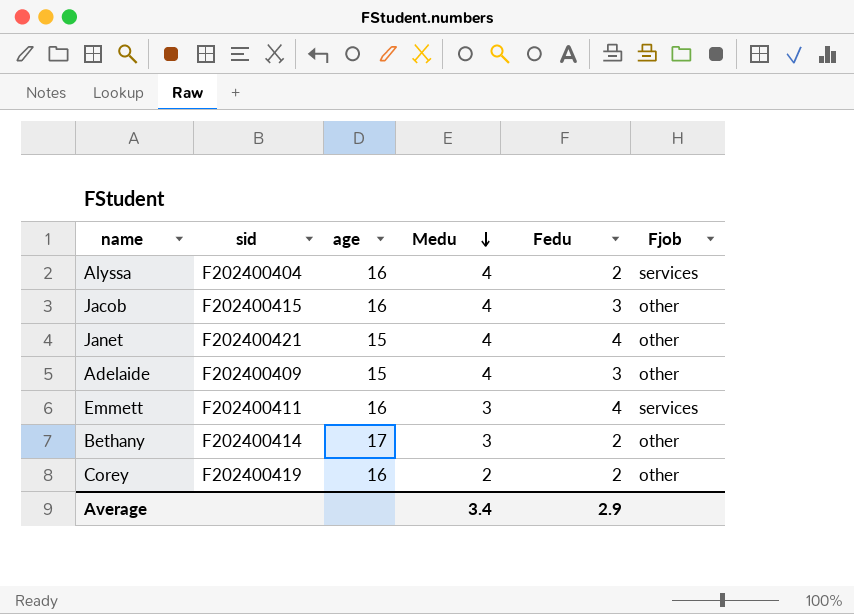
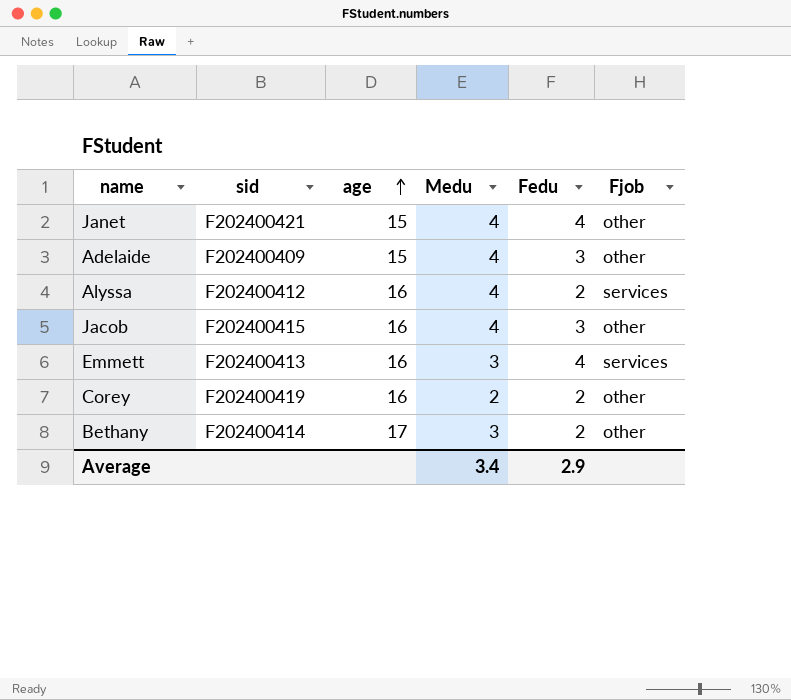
row order: Medu descending -> age ascending
Alyssa | sid: F202400404 -> F202400412
Emmett | sid: F202400411 -> F202400413

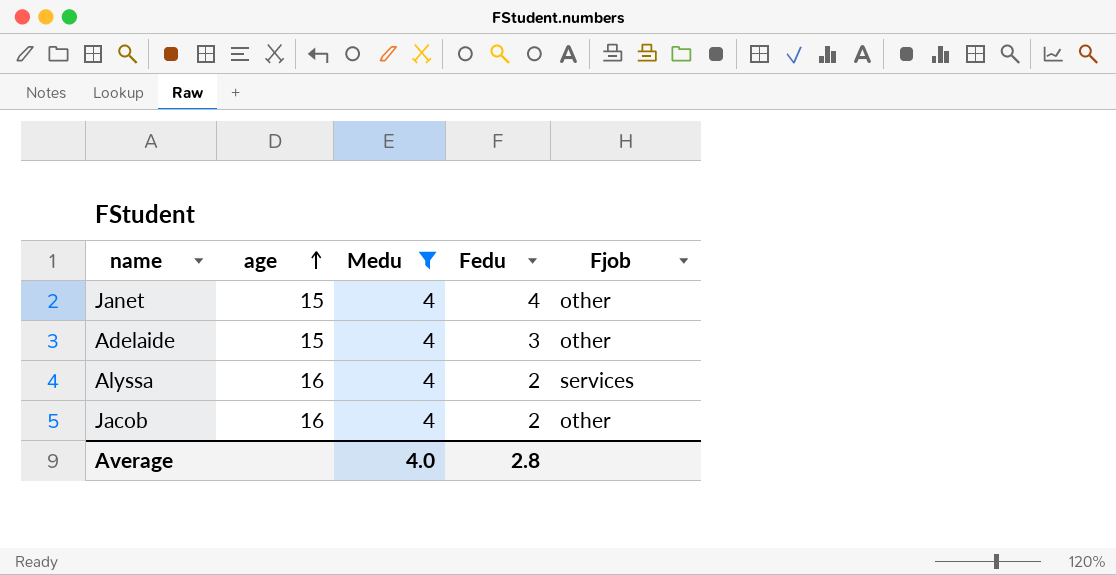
filter: none -> Medu = 4
column sid | position: 2 -> none
Jacob | Fedu: 3 -> 2
Average | Medu: 3.4 -> 4.0
Average | Fedu: 2.9 -> 2.8

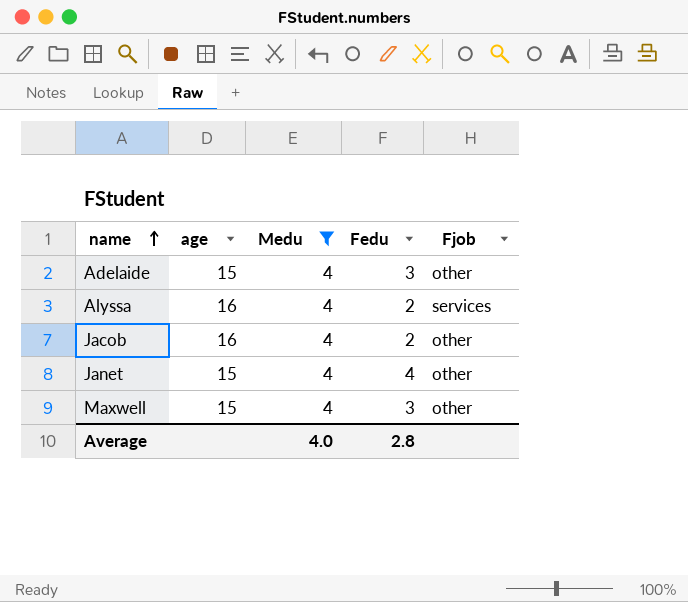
row order: age ascending -> name ascending
row Maxwell: none -> 15 | 4 | 3 | other

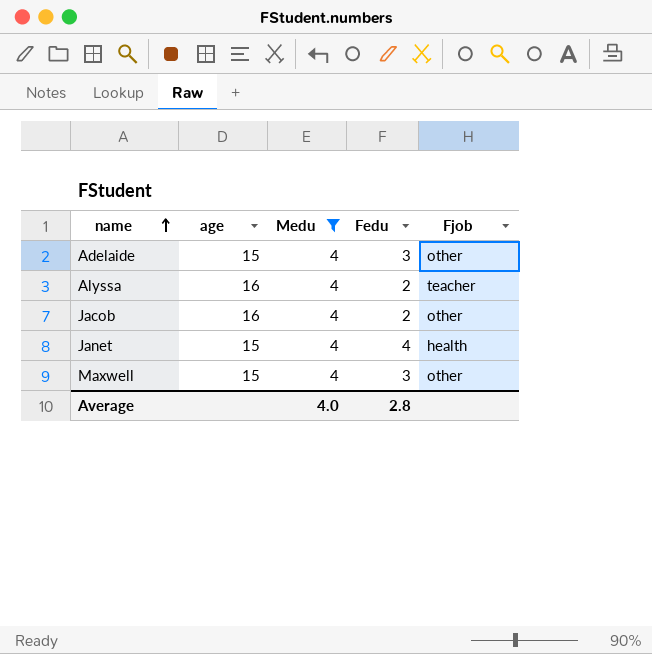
Alyssa | Fjob: services -> teacher
Janet | Fjob: other -> health

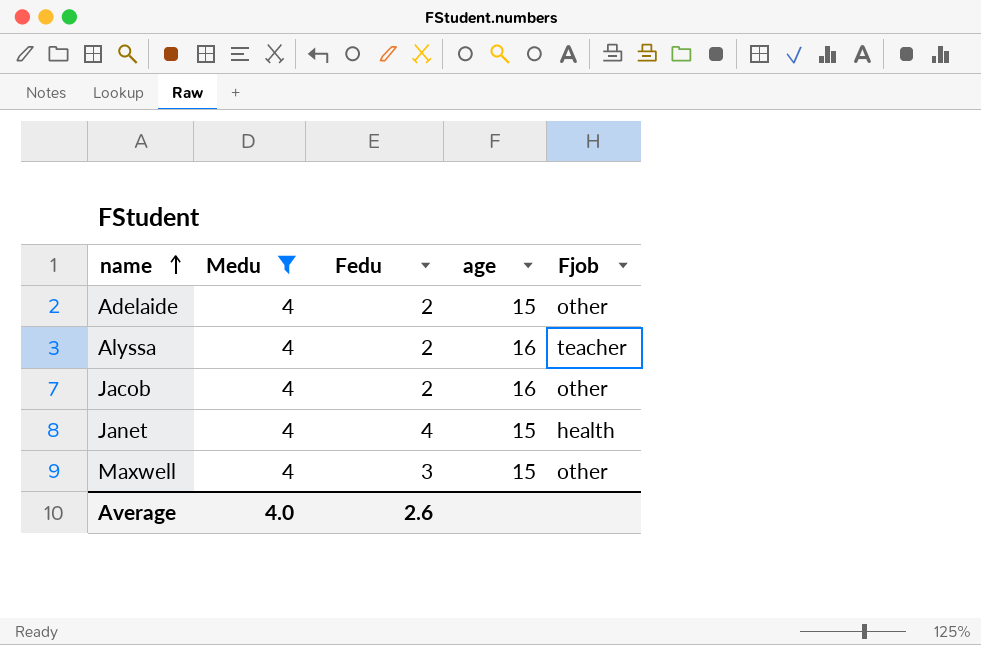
column age | position: 2 -> 4
Adelaide | Fedu: 3 -> 2
Average | Fedu: 2.8 -> 2.6

